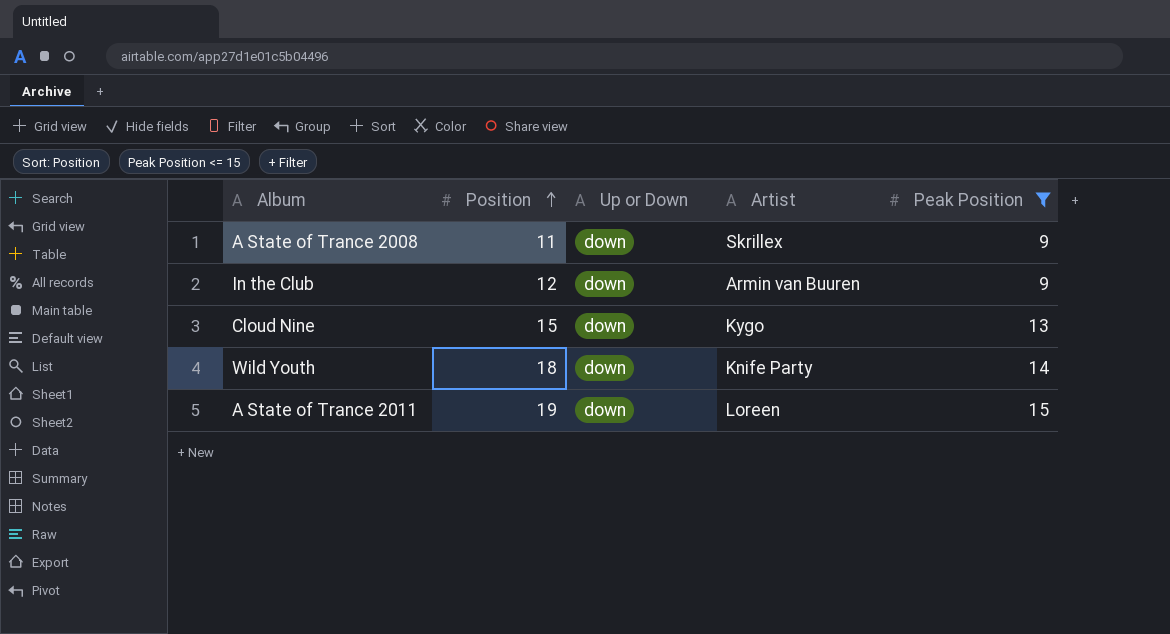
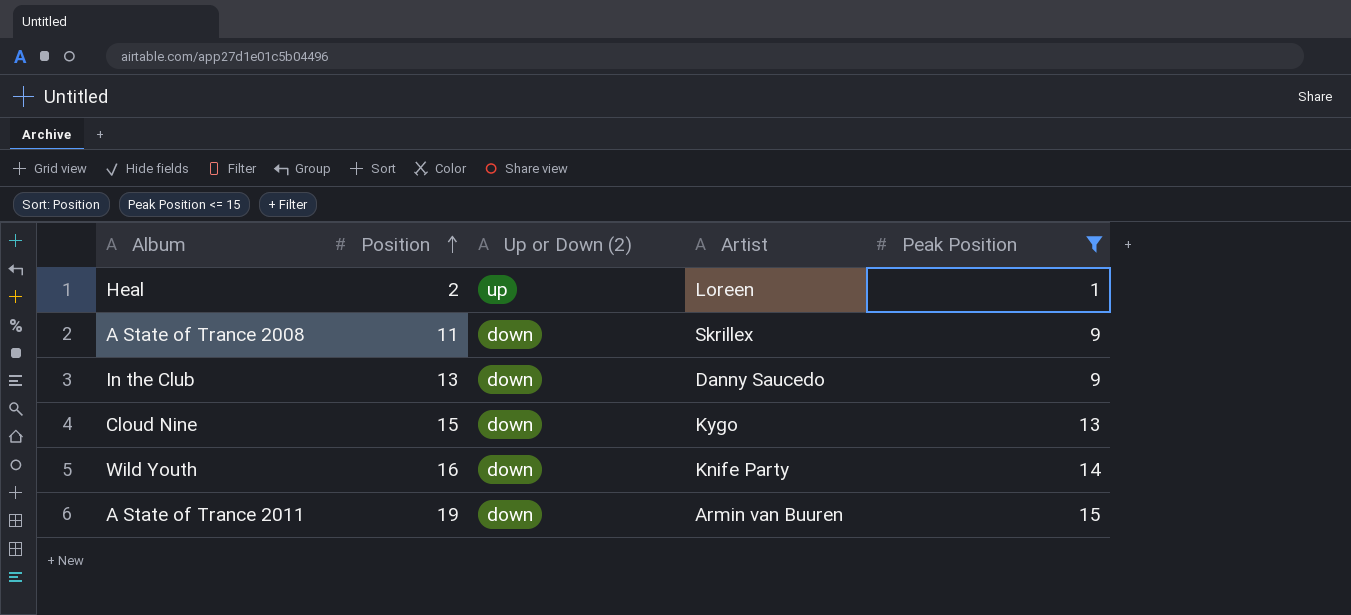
column name: Up or Down -> Up or Down (2)
row Heal: none -> 2 | up | Loreen | 1
In the Club | Position: 12 -> 13
In the Club | Artist: Armin van Buuren -> Danny Saucedo
Wild Youth | Position: 18 -> 16
A State of Trance 2011 | Artist: Loreen -> Armin van Buuren

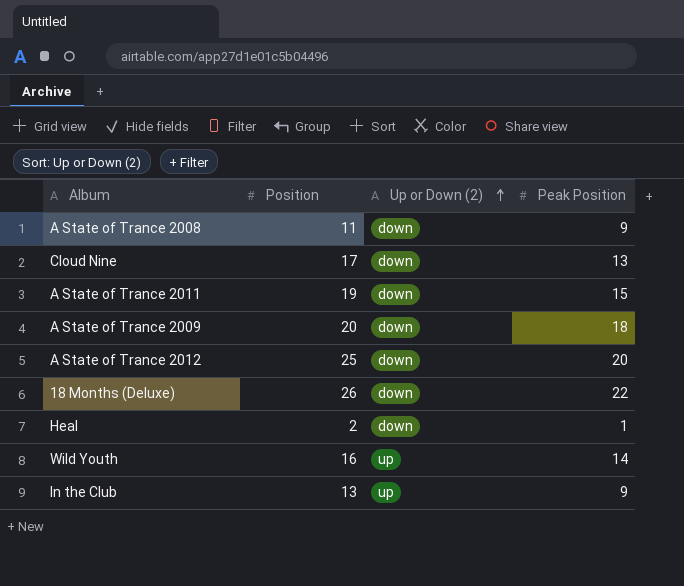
filter: Peak Position <= 15 -> none
row order: Position ascending -> Up or Down (2) ascending
column Artist | position: 4 -> none
Cloud Nine | Position: 15 -> 17
Heal | Up or Down (2): up -> down
Wild Youth | Up or Down (2): down -> up
In the Club | Up or Down (2): down -> up

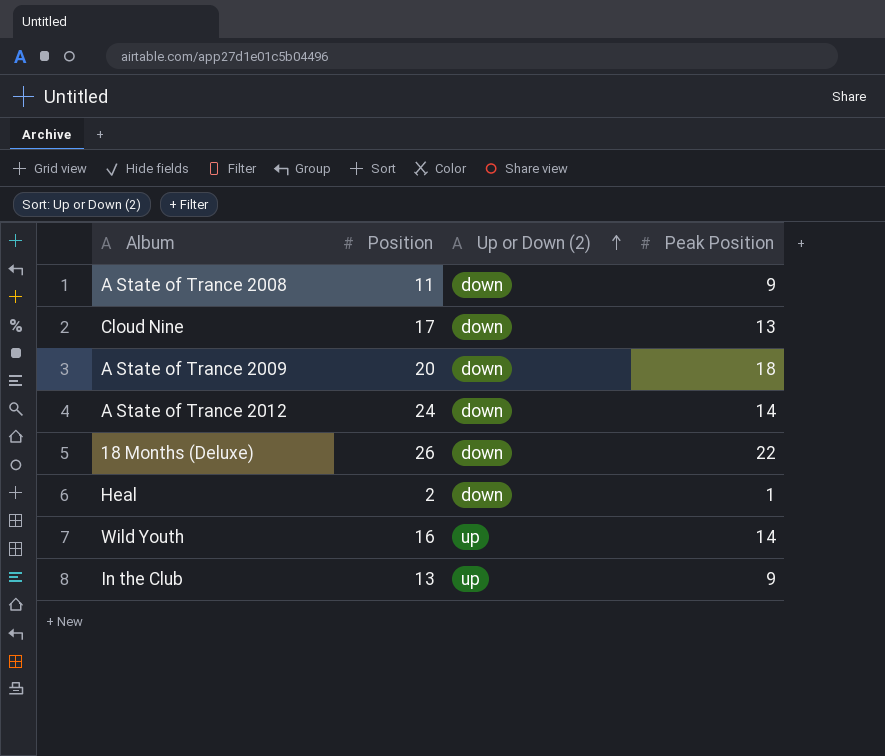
row A State of Trance 2011: 19 | down | 15 -> none
A State of Trance 2012 | Position: 25 -> 24
A State of Trance 2012 | Peak Position: 20 -> 14

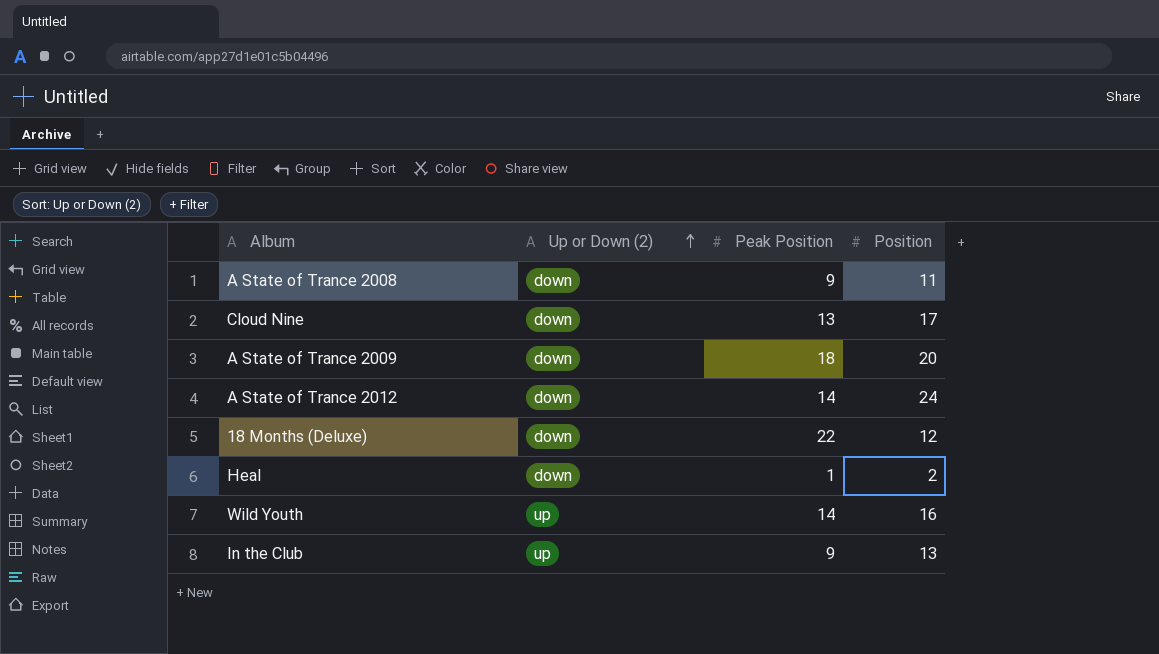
column Position | position: 2 -> 4
18 Months (Deluxe) | Position: 26 -> 12

